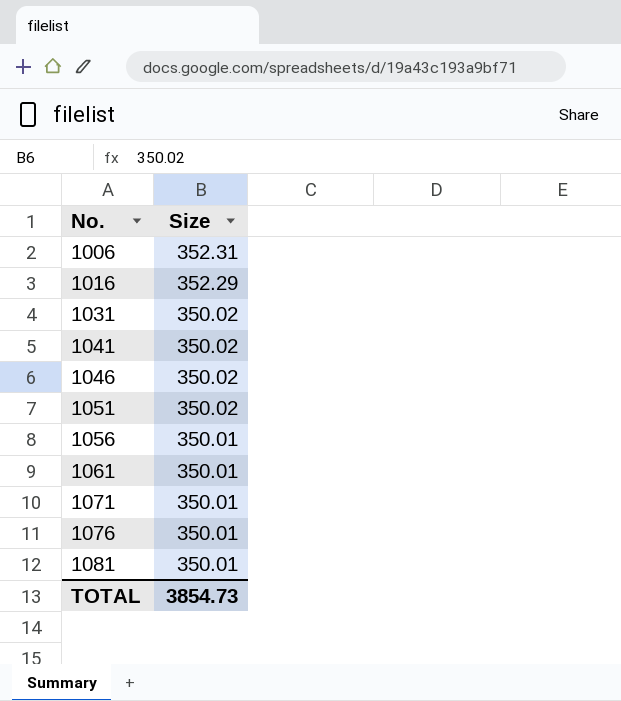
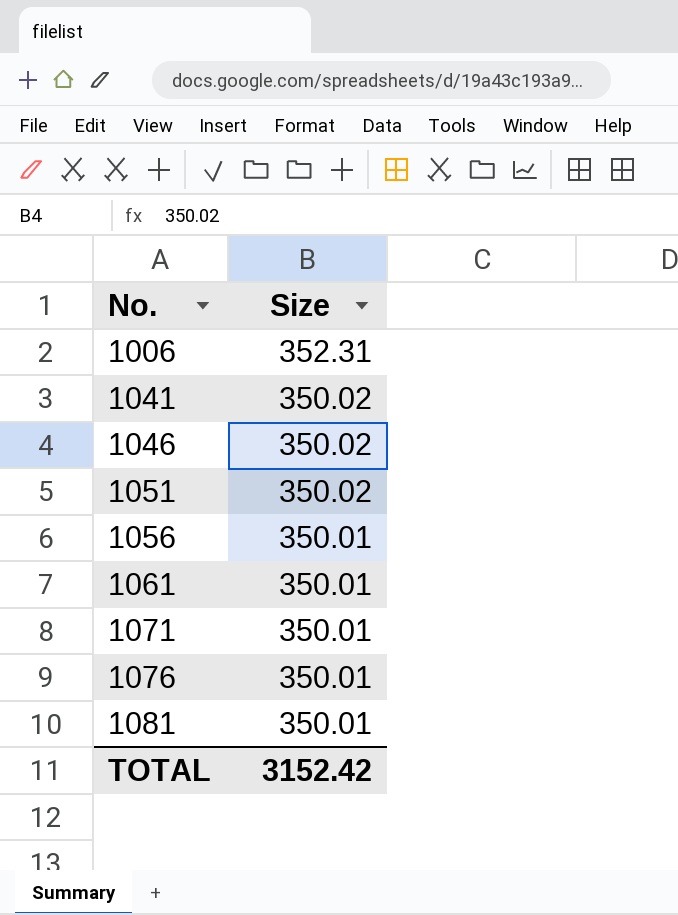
row 1016: 352.29 -> none
row 1031: 350.02 -> none
TOTAL | Size: 3854.73 -> 3152.42

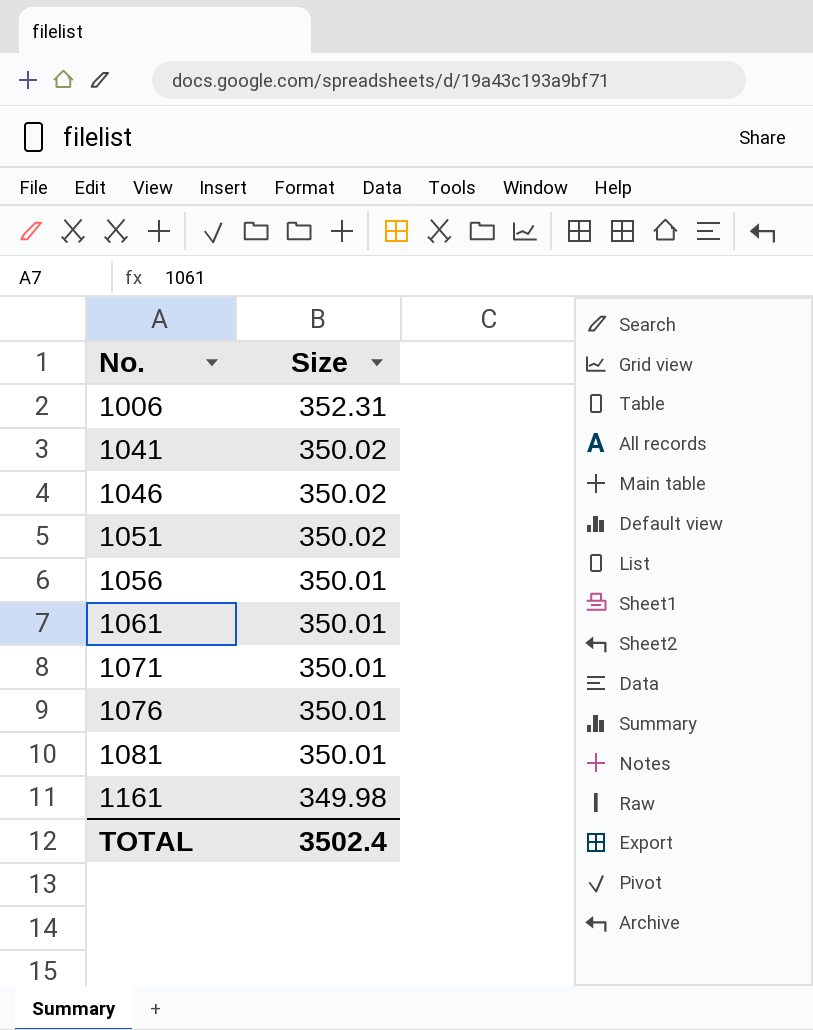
row 1161: none -> 349.98
TOTAL | Size: 3152.42 -> 3502.4

